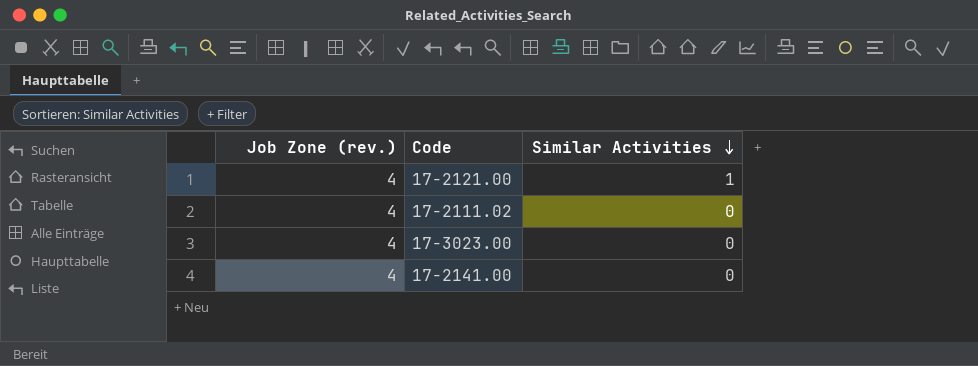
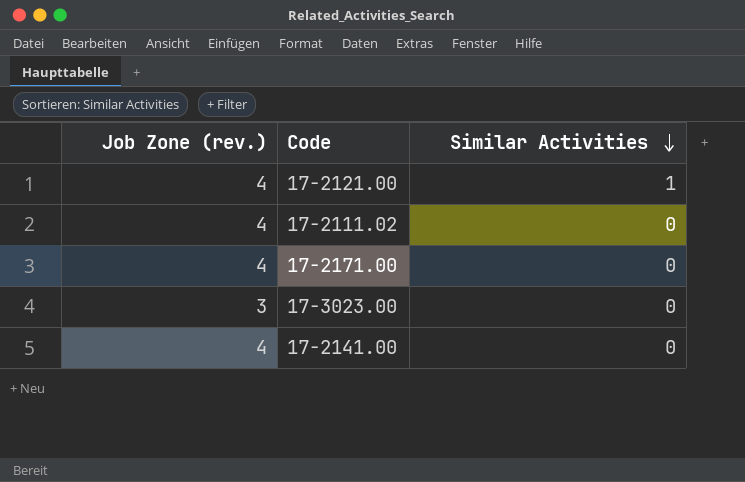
row 17-2171.00: none -> 4 | 0
17-3023.00 | Job Zone (rev.): 4 -> 3

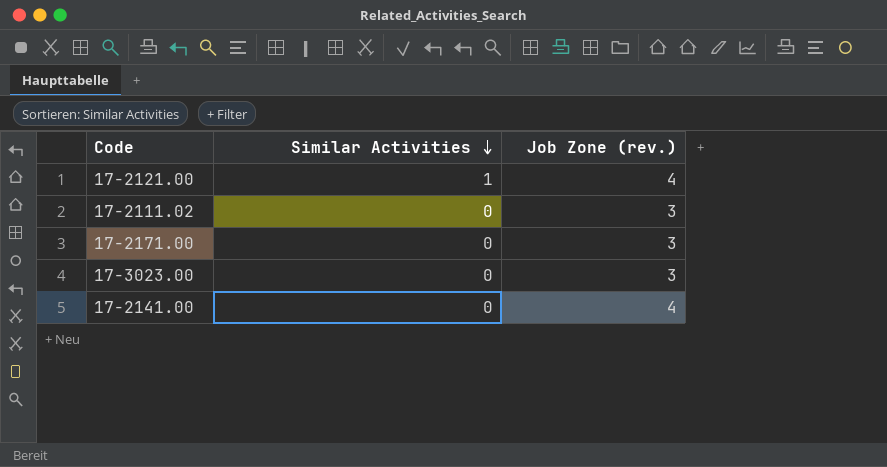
column Job Zone (rev.) | position: 1 -> 3
17-2111.02 | Job Zone (rev.): 4 -> 3
17-2171.00 | Job Zone (rev.): 4 -> 3

